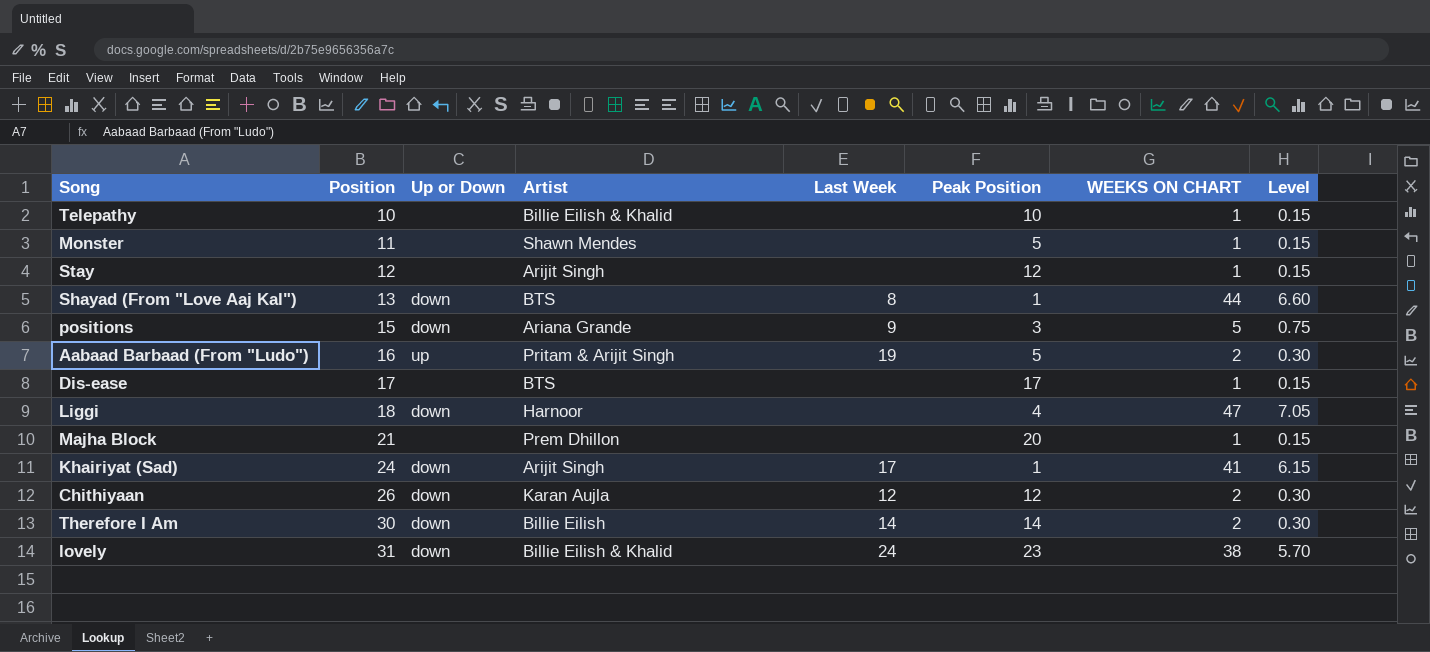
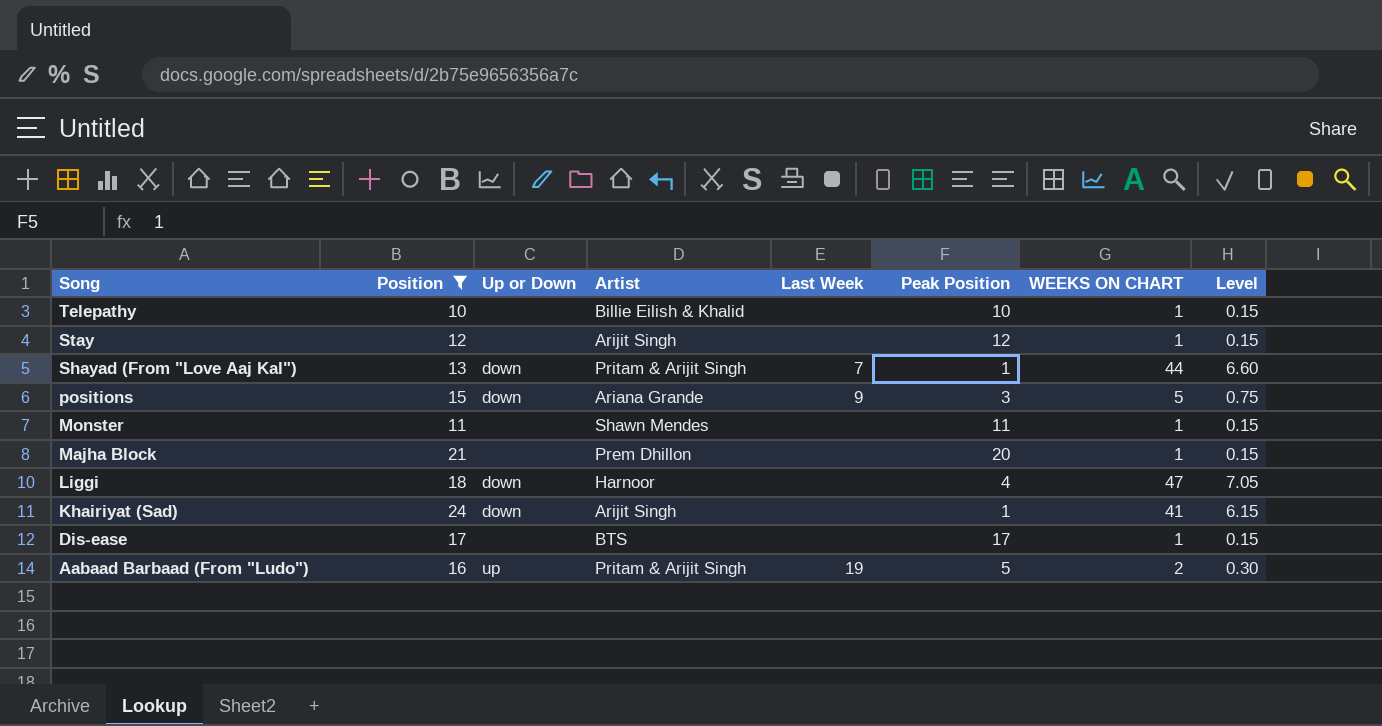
filter: none -> Position <= 24
row order: Position ascending -> Song descending
Shayad (From "Love Aaj Kal") | Artist: BTS -> Pritam & Arijit Singh
Shayad (From "Love Aaj Kal") | Last Week: 8 -> 7
Monster | Peak Position: 5 -> 11
Khairiyat (Sad) | Last Week: 17 -> none

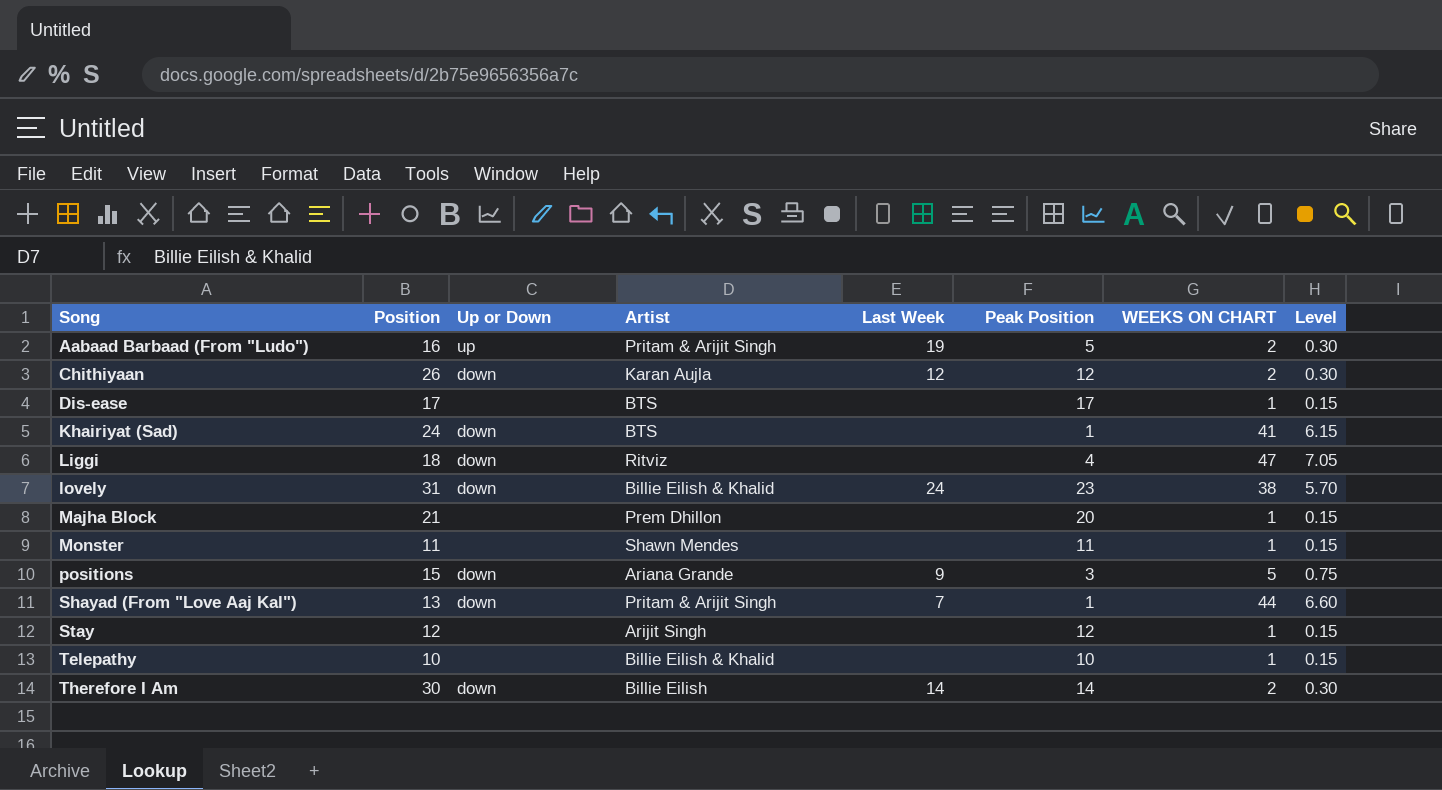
filter: Position <= 24 -> none
row order: Song descending -> Song ascending
Khairiyat (Sad) | Artist: Arijit Singh -> BTS
Liggi | Artist: Harnoor -> Ritviz

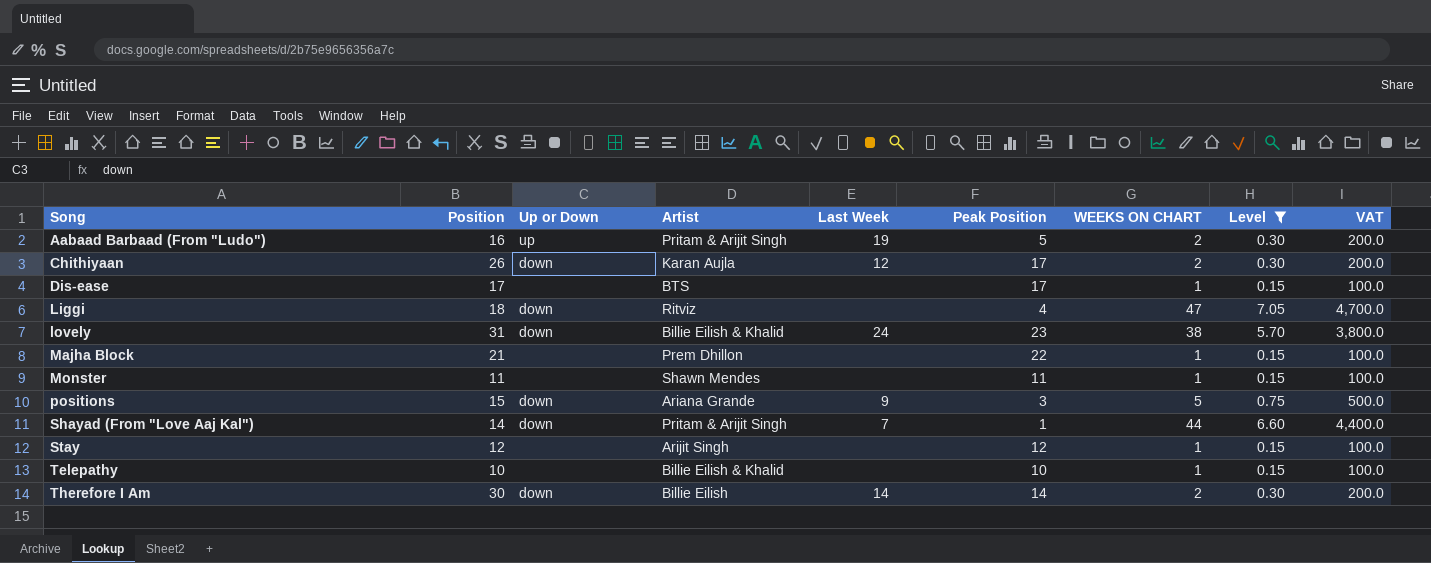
filter: none -> Level != 6.15
column VAT | formula: none -> [WEEKS ON CHART] * 100
Chithiyaan | Peak Position: 12 -> 17
Majha Block | Peak Position: 20 -> 22
Shayad (From "Love Aaj Kal") | Position: 13 -> 14

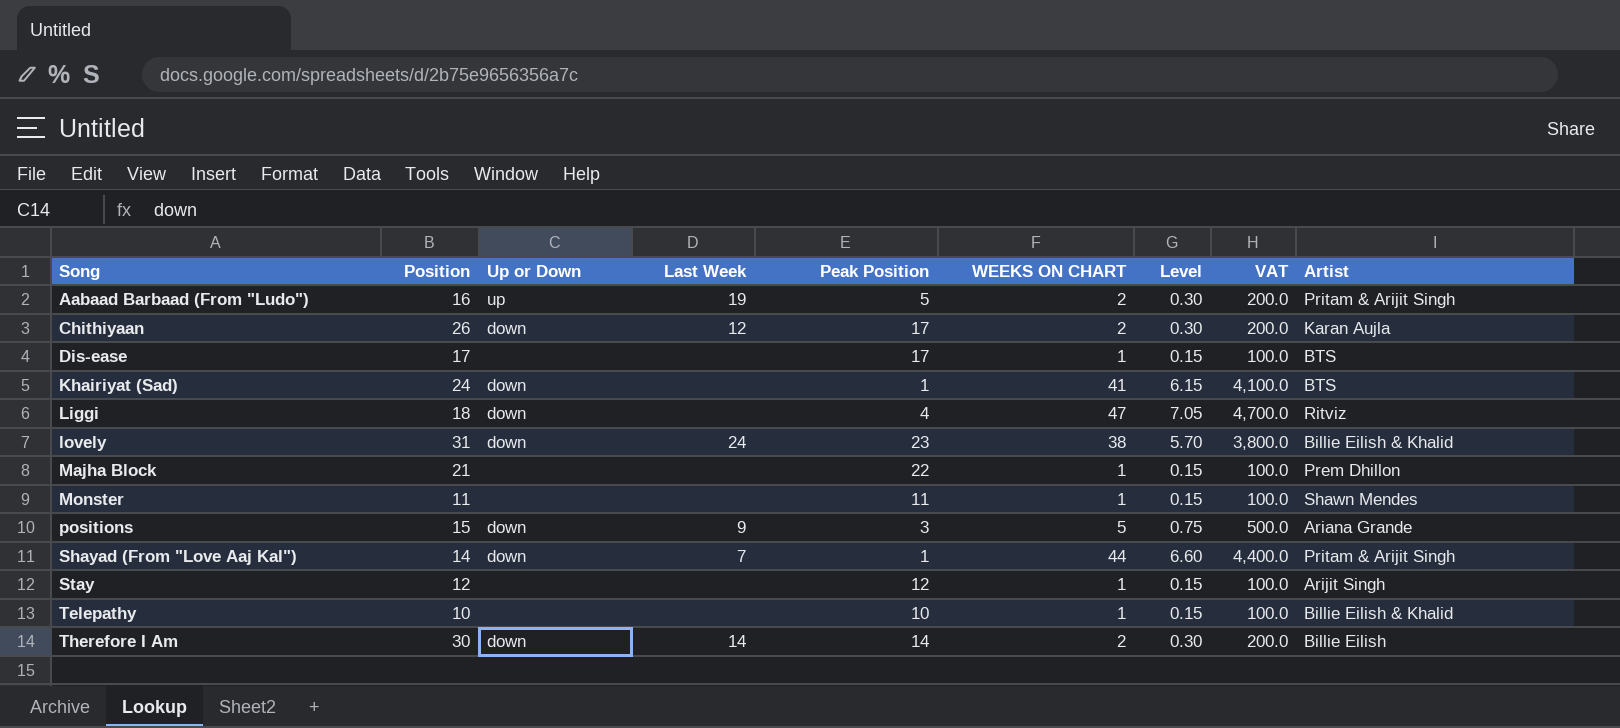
filter: Level != 6.15 -> none
column Artist | position: 4 -> 9

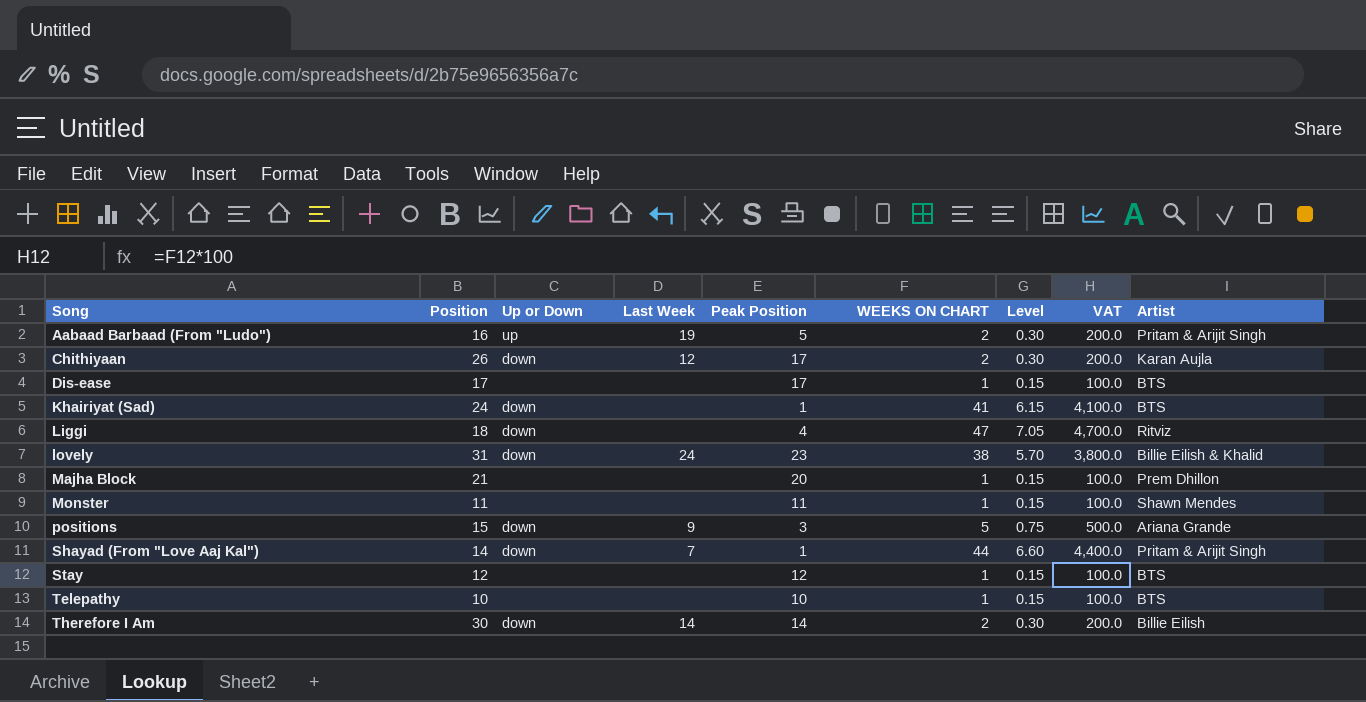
Majha Block | Peak Position: 22 -> 20
Stay | Artist: Arijit Singh -> BTS
Telepathy | Artist: Billie Eilish & Khalid -> BTS

